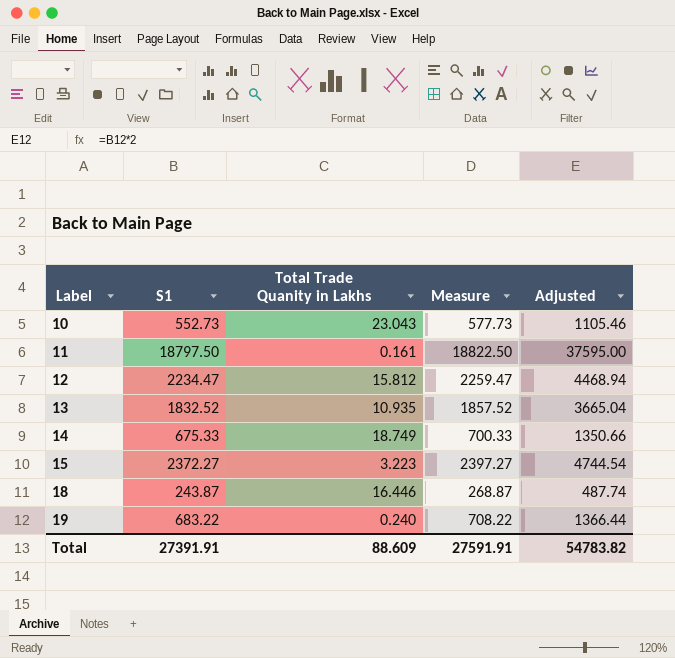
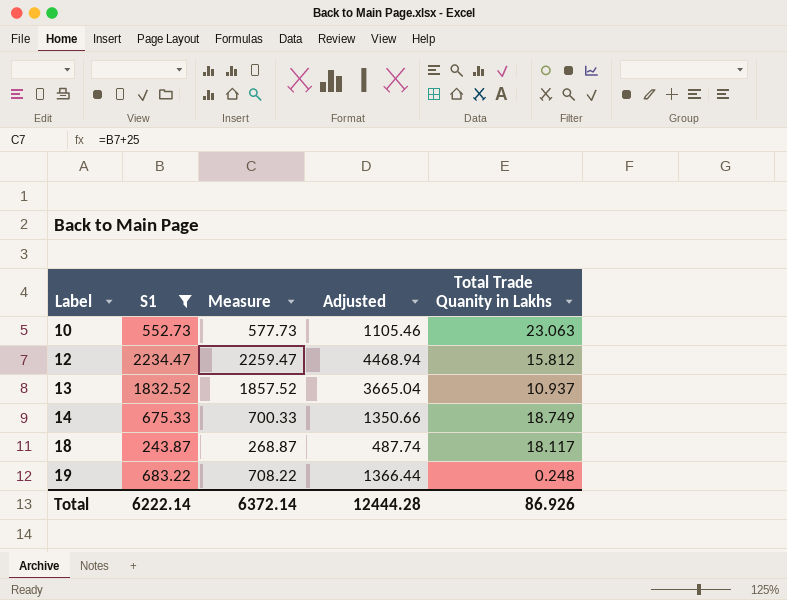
filter: none -> S1 <= 2234.47
column Total Trade Quanity in Lakhs | position: 3 -> 5
10 | Total Trade Quanity in Lakhs: 23.043 -> 23.063
13 | Total Trade Quanity in Lakhs: 10.935 -> 10.937
18 | Total Trade Quanity in Lakhs: 16.446 -> 18.117
19 | Total Trade Quanity in Lakhs: 0.240 -> 0.248
Total | S1: 27391.91 -> 6222.14
Total | Measure: 27591.91 -> 6372.14
Total | Adjusted: 54783.82 -> 12444.28
Total | Total Trade Quanity in Lakhs: 88.609 -> 86.926

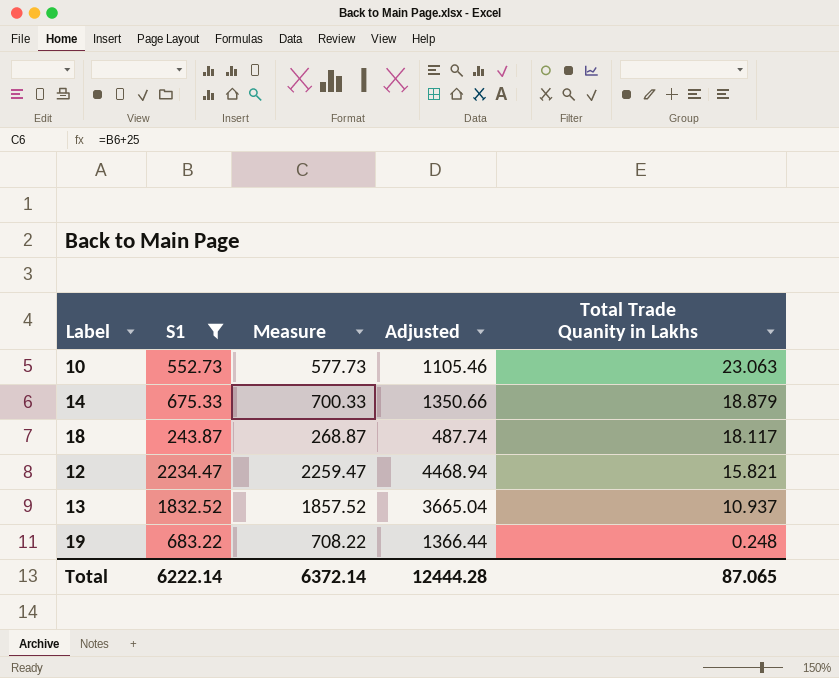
row order: Label ascending -> Total Trade Quanity in Lakhs descending
14 | Total Trade Quanity in Lakhs: 18.749 -> 18.879
12 | Total Trade Quanity in Lakhs: 15.812 -> 15.821
Total | Total Trade Quanity in Lakhs: 86.926 -> 87.065

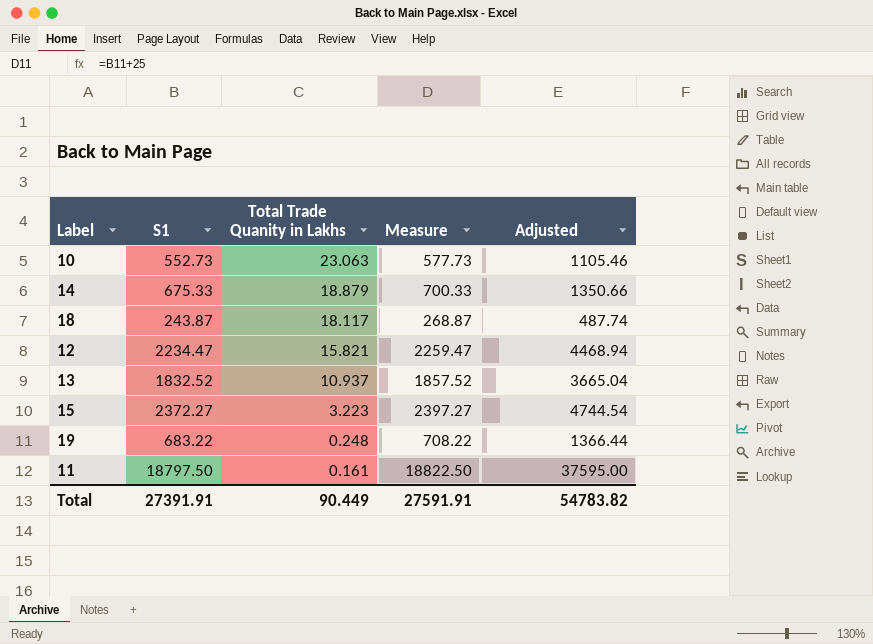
filter: S1 <= 2234.47 -> none
column Total Trade Quanity in Lakhs | position: 5 -> 3
Total | S1: 6222.14 -> 27391.91
Total | Total Trade Quanity in Lakhs: 87.065 -> 90.449
Total | Measure: 6372.14 -> 27591.91
Total | Adjusted: 12444.28 -> 54783.82

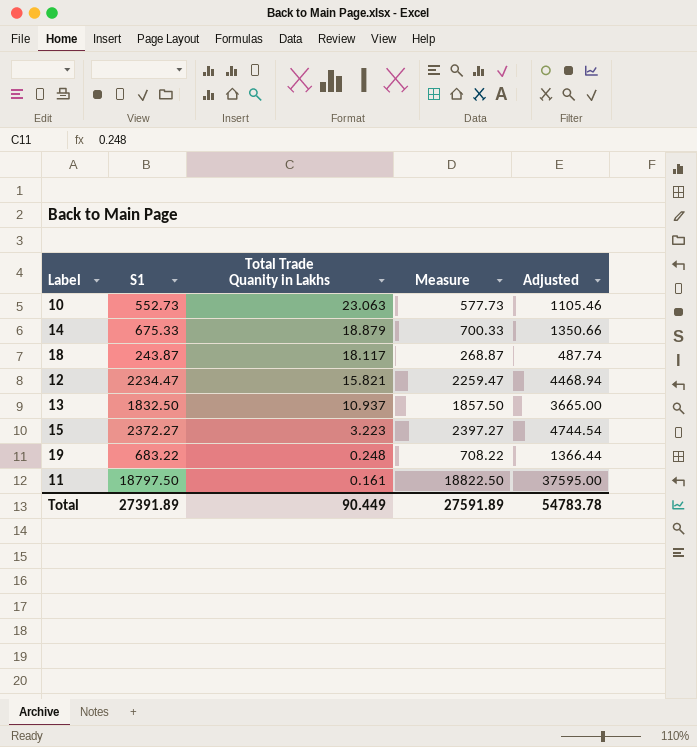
13 | S1: 1832.52 -> 1832.50
13 | Measure: 1857.52 -> 1857.50
13 | Adjusted: 3665.04 -> 3665.00
Total | S1: 27391.91 -> 27391.89
Total | Measure: 27591.91 -> 27591.89
Total | Adjusted: 54783.82 -> 54783.78

